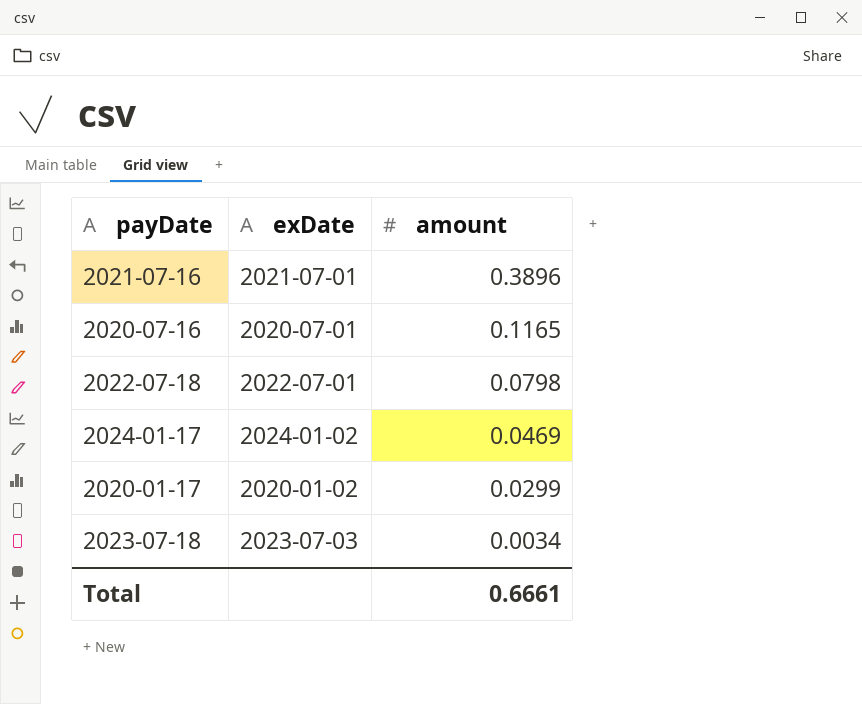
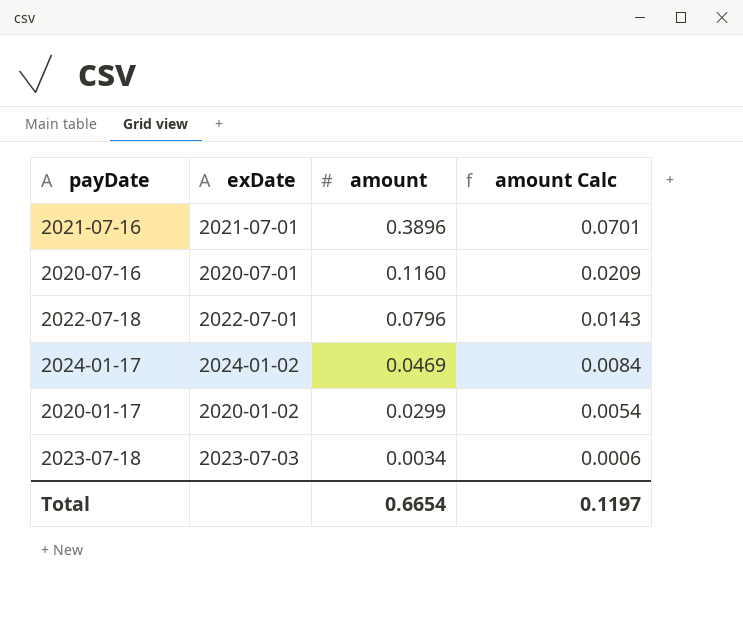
column amount Calc | formula: none -> [amount] * 0.18
2020-07-16 | amount: 0.1165 -> 0.1160
2022-07-18 | amount: 0.0798 -> 0.0796
Total | amount: 0.6661 -> 0.6654

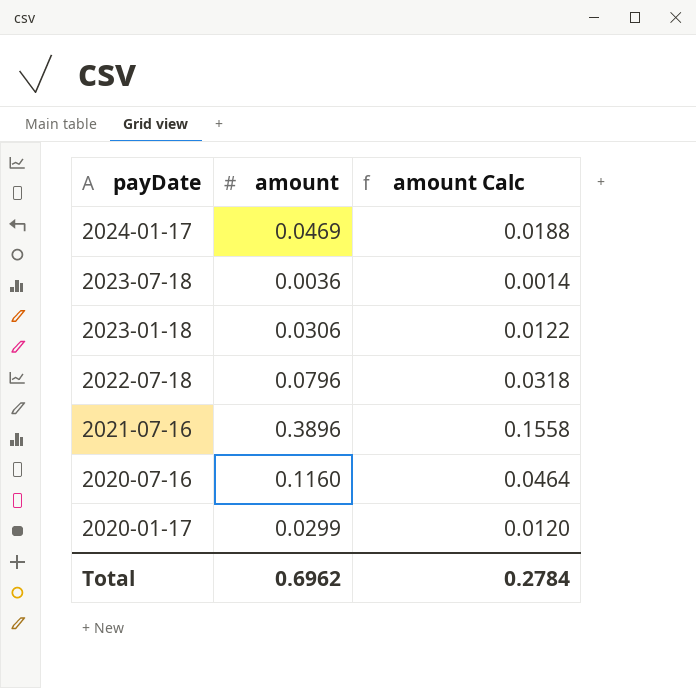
row order: amount descending -> payDate descending
column exDate | position: 2 -> none
column amount Calc | formula: [amount] * 0.18 -> [amount] * 0.4
2023-07-18 | amount: 0.0034 -> 0.0036
row 2023-01-18: none -> 0.0306 | 0.0122
Total | amount: 0.6654 -> 0.6962
Total | amount Calc: 0.1197 -> 0.2784

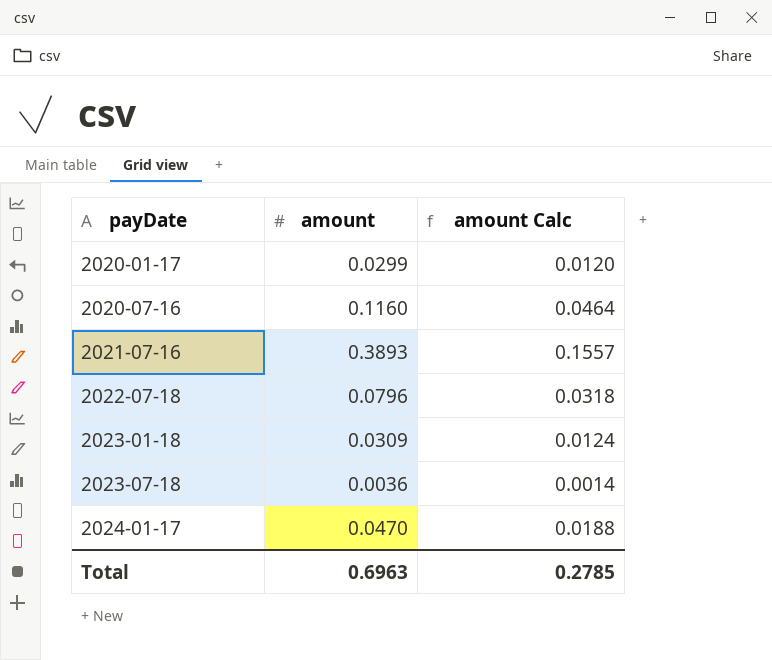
row order: payDate descending -> payDate ascending
2021-07-16 | amount: 0.3896 -> 0.3893
2021-07-16 | amount Calc: 0.1558 -> 0.1557
2023-01-18 | amount: 0.0306 -> 0.0309
2023-01-18 | amount Calc: 0.0122 -> 0.0124
2024-01-17 | amount: 0.0469 -> 0.0470
Total | amount: 0.6962 -> 0.6963
Total | amount Calc: 0.2784 -> 0.2785

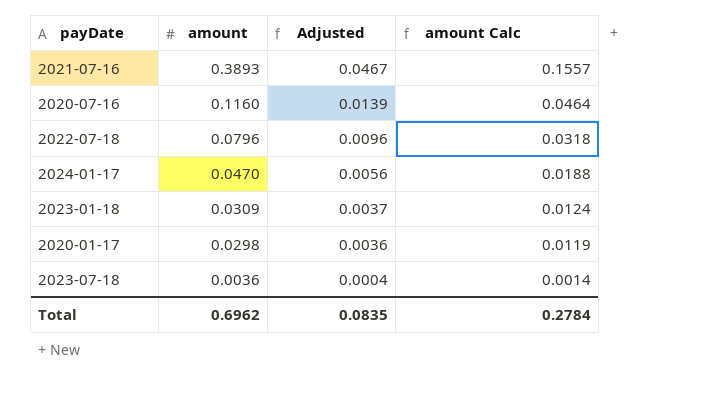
row order: payDate ascending -> amount descending
column Adjusted | formula: none -> [amount] * 0.12
2020-01-17 | amount: 0.0299 -> 0.0298
2020-01-17 | amount Calc: 0.0120 -> 0.0119
Total | amount: 0.6963 -> 0.6962
Total | amount Calc: 0.2785 -> 0.2784

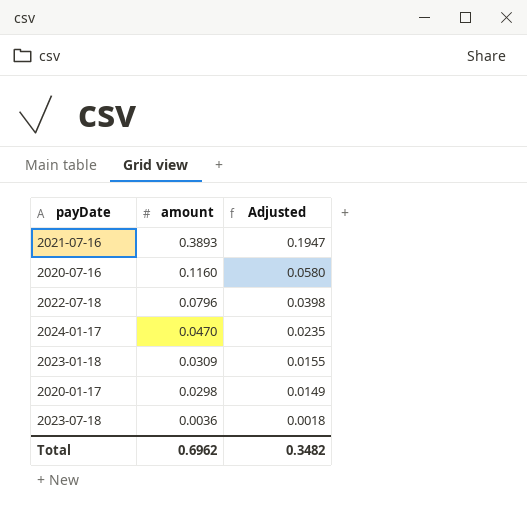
column amount Calc | formula: [amount] * 0.4 -> none
column Adjusted | formula: [amount] * 0.12 -> [amount] * 0.5
Total | Adjusted: 0.0835 -> 0.3482

